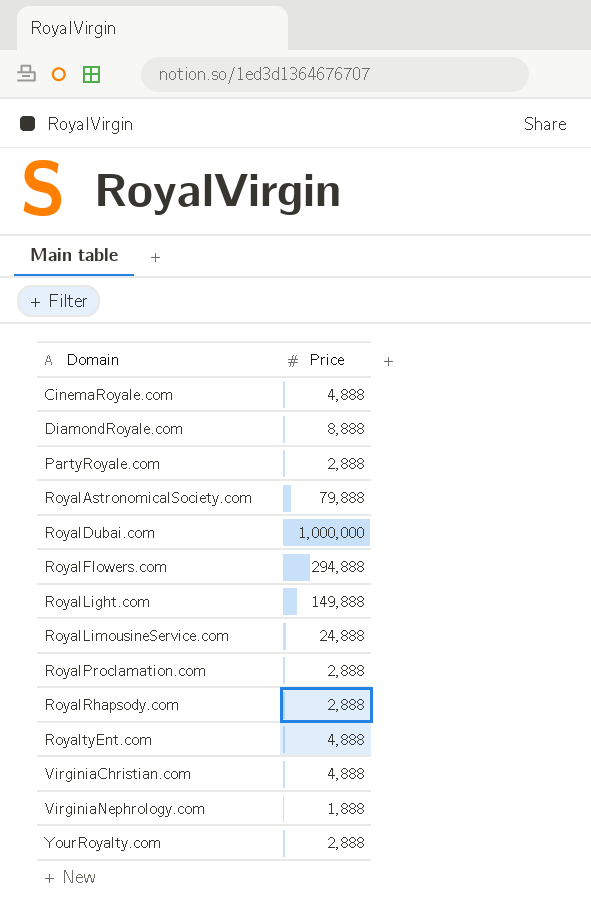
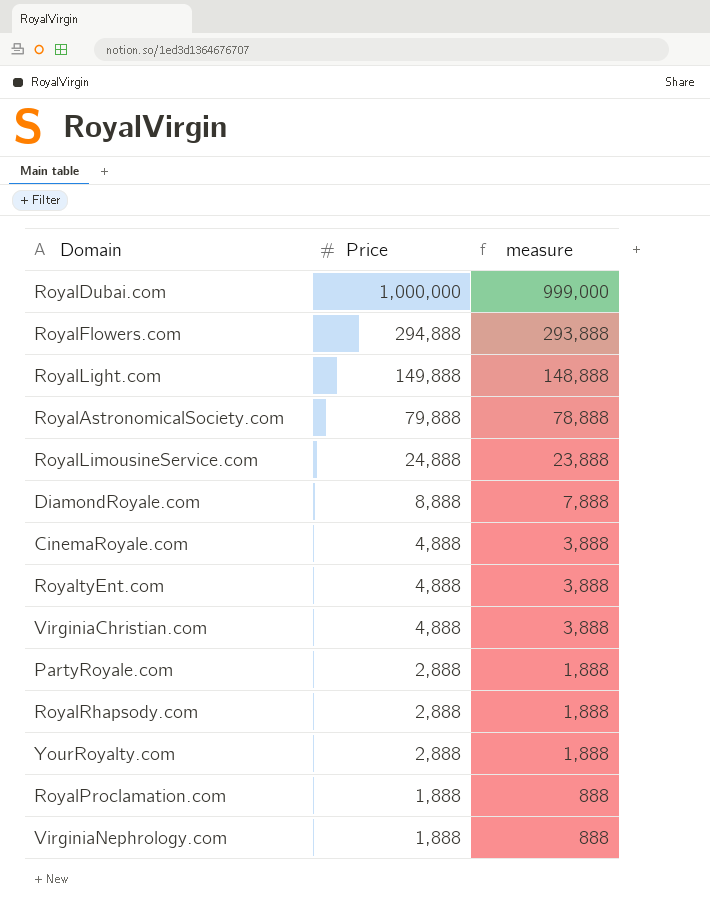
row order: Domain ascending -> Price descending
column measure | formula: none -> [Price] - 1000
RoyalProclamation.com | Price: 2,888 -> 1,888

